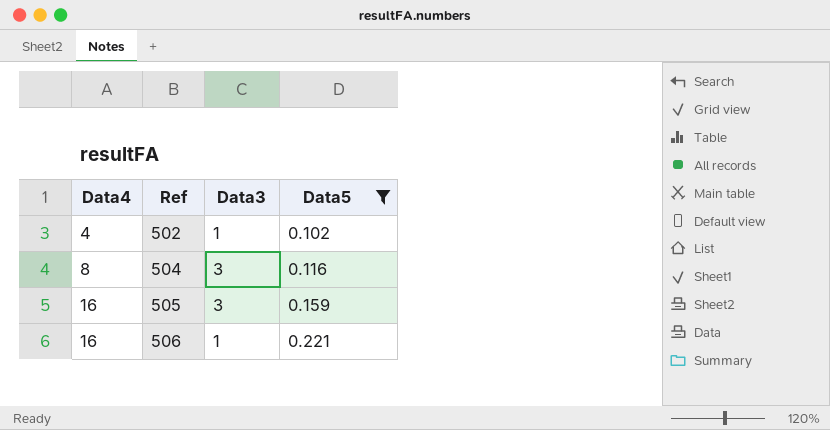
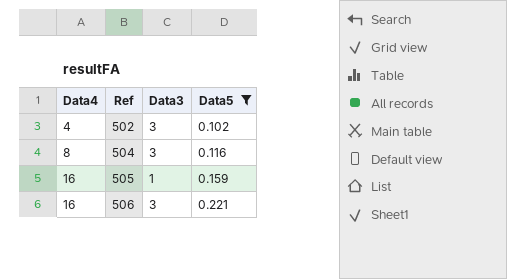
502 | Data3: 1 -> 3
505 | Data3: 3 -> 1
506 | Data3: 1 -> 3

